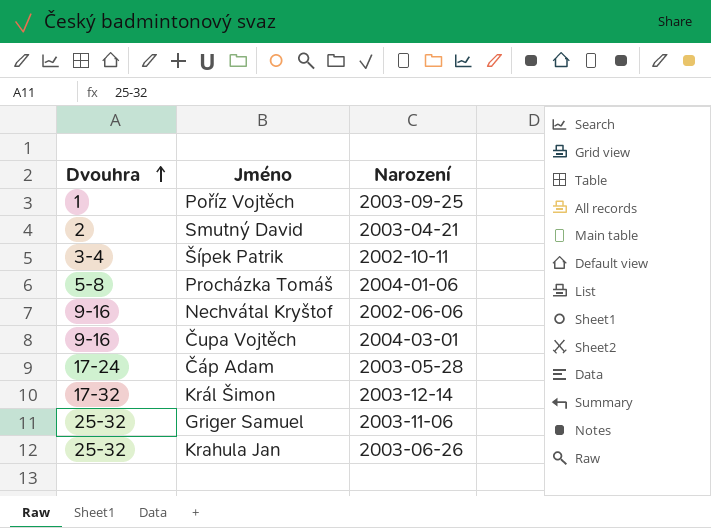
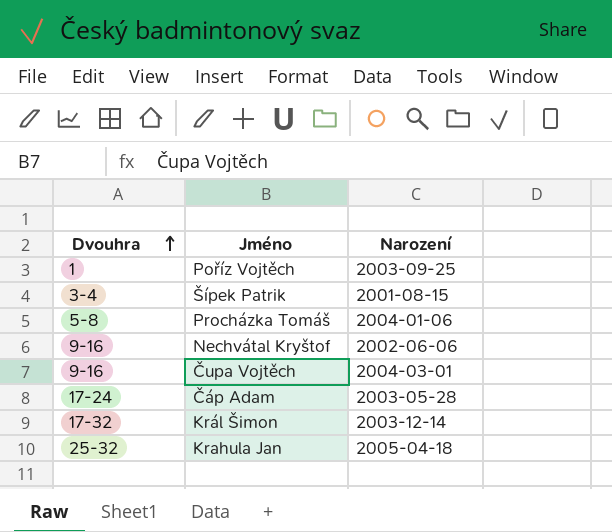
row Smutný David: 2 | 2003-04-21 -> none
row Griger Samuel: 25-32 | 2003-11-06 -> none
Šípek Patrik | Narození: 2002-10-11 -> 2001-08-15
Krahula Jan | Narození: 2003-06-26 -> 2005-04-18

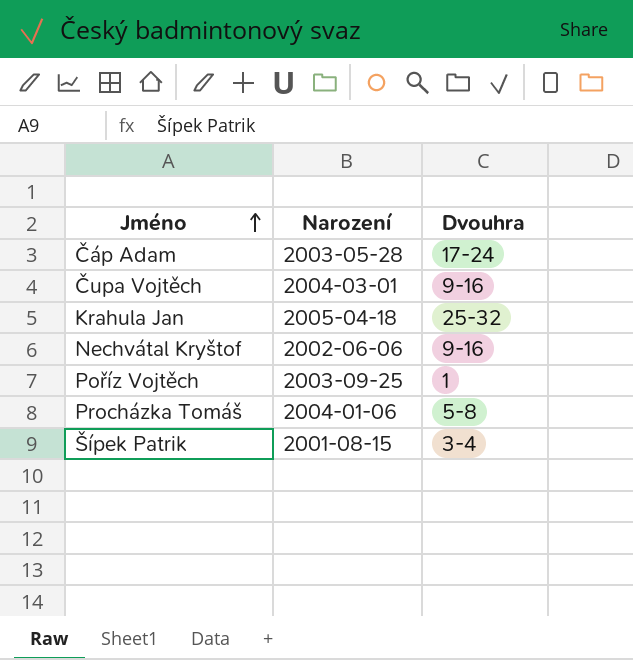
row order: Dvouhra ascending -> Jméno ascending
column Dvouhra | position: 1 -> 3
row Král Šimon: 17-32 | 2003-12-14 -> none

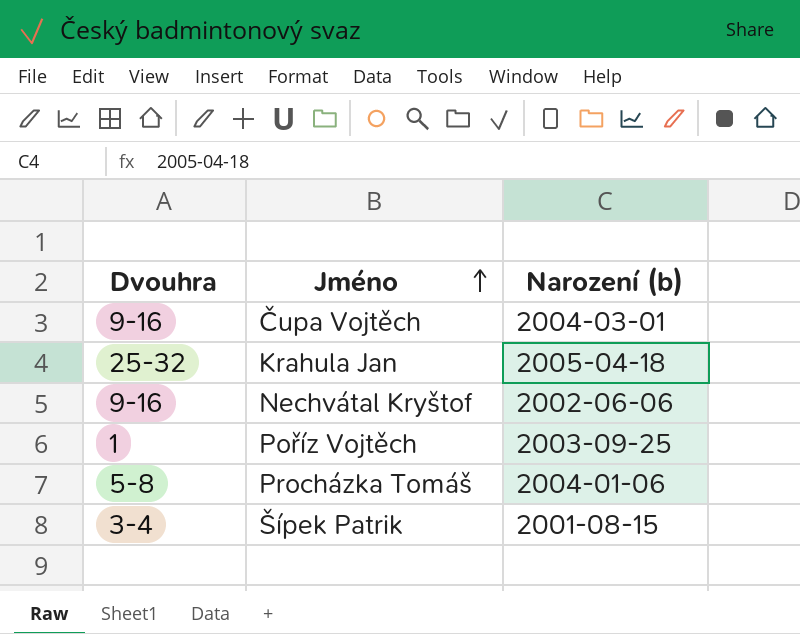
column Dvouhra | position: 3 -> 1
column name: Narození -> Narození (b)
row Čáp Adam: 2003-05-28 | 17-24 -> none

